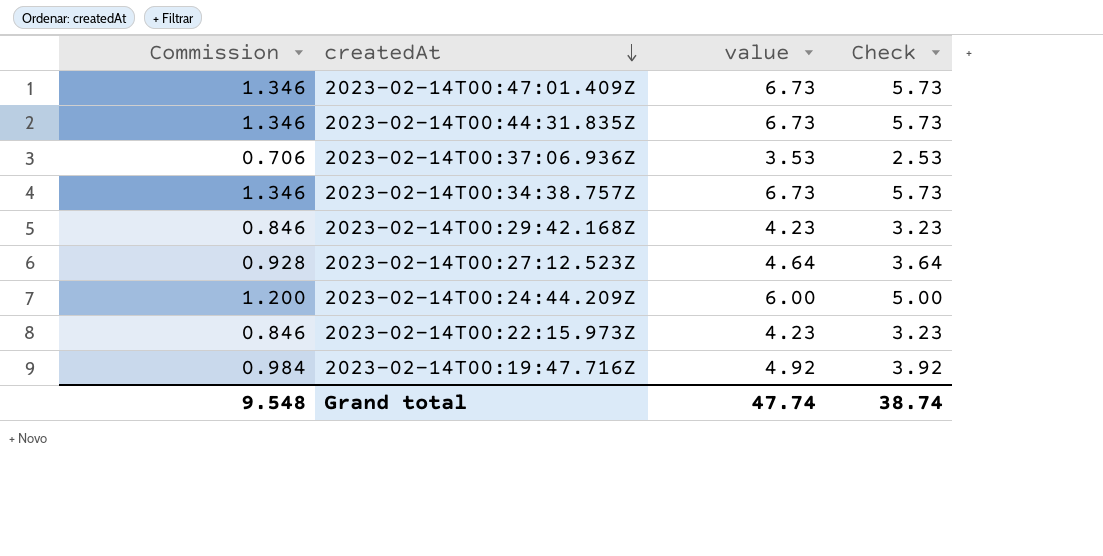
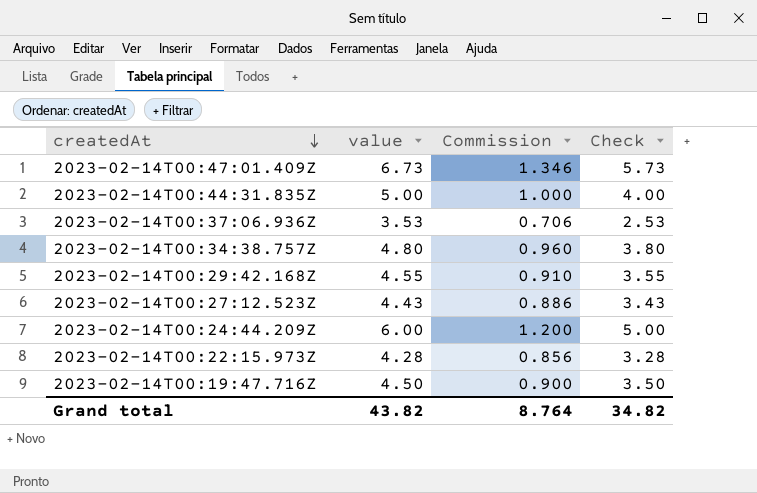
column Commission | position: 1 -> 3
2023-02-14T00:44:31.835Z | value: 6.73 -> 5.00
2023-02-14T00:44:31.835Z | Commission: 1.346 -> 1.000
2023-02-14T00:44:31.835Z | Check: 5.73 -> 4.00
2023-02-14T00:34:38.757Z | value: 6.73 -> 4.80
2023-02-14T00:34:38.757Z | Commission: 1.346 -> 0.960
2023-02-14T00:34:38.757Z | Check: 5.73 -> 3.80
2023-02-14T00:29:42.168Z | value: 4.23 -> 4.55
2023-02-14T00:29:42.168Z | Commission: 0.846 -> 0.910
2023-02-14T00:29:42.168Z | Check: 3.23 -> 3.55
2023-02-14T00:27:12.523Z | value: 4.64 -> 4.43
2023-02-14T00:27:12.523Z | Commission: 0.928 -> 0.886
2023-02-14T00:27:12.523Z | Check: 3.64 -> 3.43
2023-02-14T00:22:15.973Z | value: 4.23 -> 4.28
2023-02-14T00:22:15.973Z | Commission: 0.846 -> 0.856
2023-02-14T00:22:15.973Z | Check: 3.23 -> 3.28
2023-02-14T00:19:47.716Z | value: 4.92 -> 4.50
2023-02-14T00:19:47.716Z | Commission: 0.984 -> 0.900
2023-02-14T00:19:47.716Z | Check: 3.92 -> 3.50
Grand total | value: 47.74 -> 43.82
Grand total | Commission: 9.548 -> 8.764
Grand total | Check: 38.74 -> 34.82

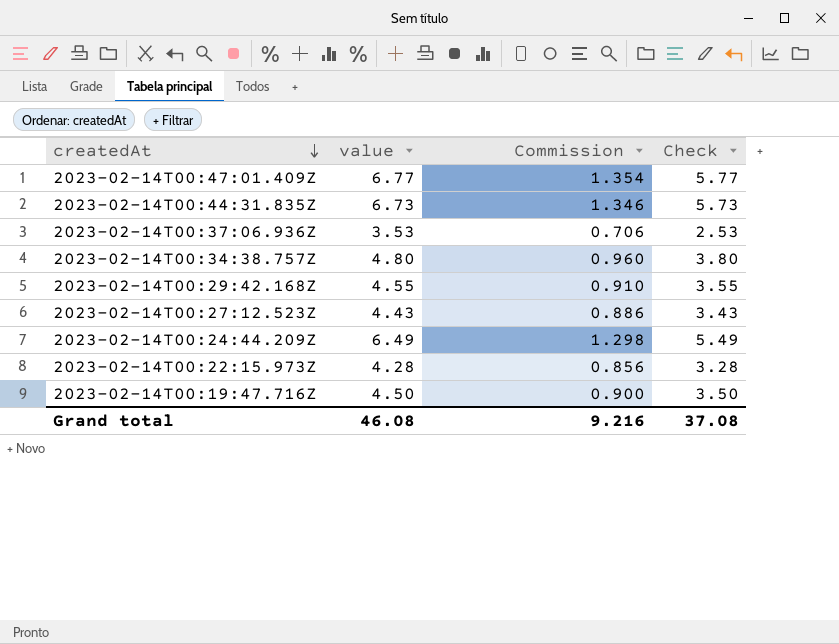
2023-02-14T00:47:01.409Z | value: 6.73 -> 6.77
2023-02-14T00:47:01.409Z | Commission: 1.346 -> 1.354
2023-02-14T00:47:01.409Z | Check: 5.73 -> 5.77
2023-02-14T00:44:31.835Z | value: 5.00 -> 6.73
2023-02-14T00:44:31.835Z | Commission: 1.000 -> 1.346
2023-02-14T00:44:31.835Z | Check: 4.00 -> 5.73
2023-02-14T00:24:44.209Z | value: 6.00 -> 6.49
2023-02-14T00:24:44.209Z | Commission: 1.200 -> 1.298
2023-02-14T00:24:44.209Z | Check: 5.00 -> 5.49
Grand total | value: 43.82 -> 46.08
Grand total | Commission: 8.764 -> 9.216
Grand total | Check: 34.82 -> 37.08

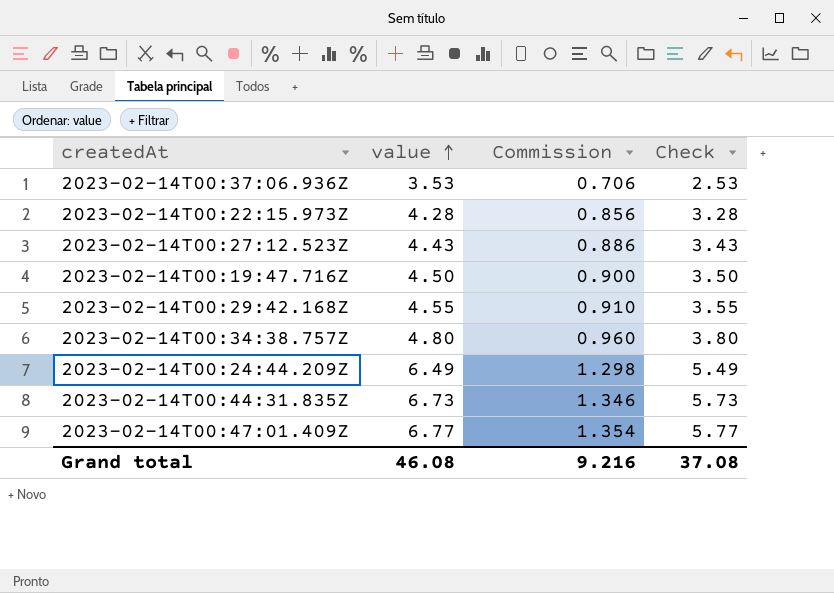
row order: createdAt descending -> value ascending

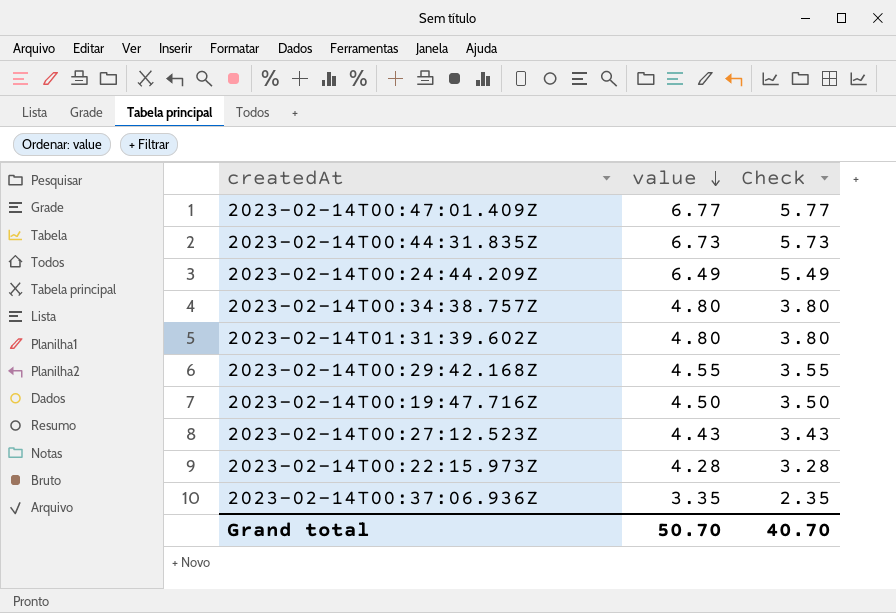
row order: value ascending -> value descending
column Commission | formula: [value] * 0.2 -> none
row 2023-02-14T01:31:39.602Z: none -> 4.80 | 3.80
2023-02-14T00:37:06.936Z | value: 3.53 -> 3.35
2023-02-14T00:37:06.936Z | Check: 2.53 -> 2.35
Grand total | value: 46.08 -> 50.70
Grand total | Check: 37.08 -> 40.70

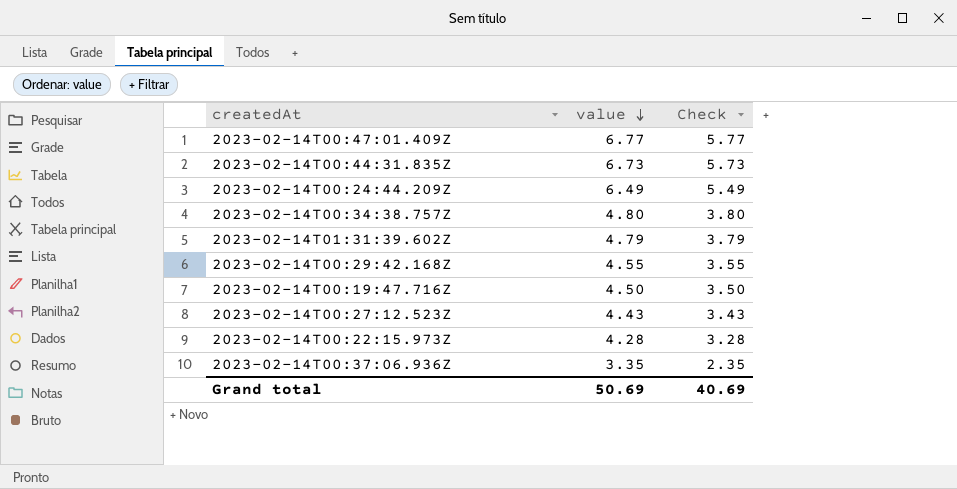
2023-02-14T01:31:39.602Z | value: 4.80 -> 4.79
2023-02-14T01:31:39.602Z | Check: 3.80 -> 3.79
Grand total | value: 50.70 -> 50.69
Grand total | Check: 40.70 -> 40.69

